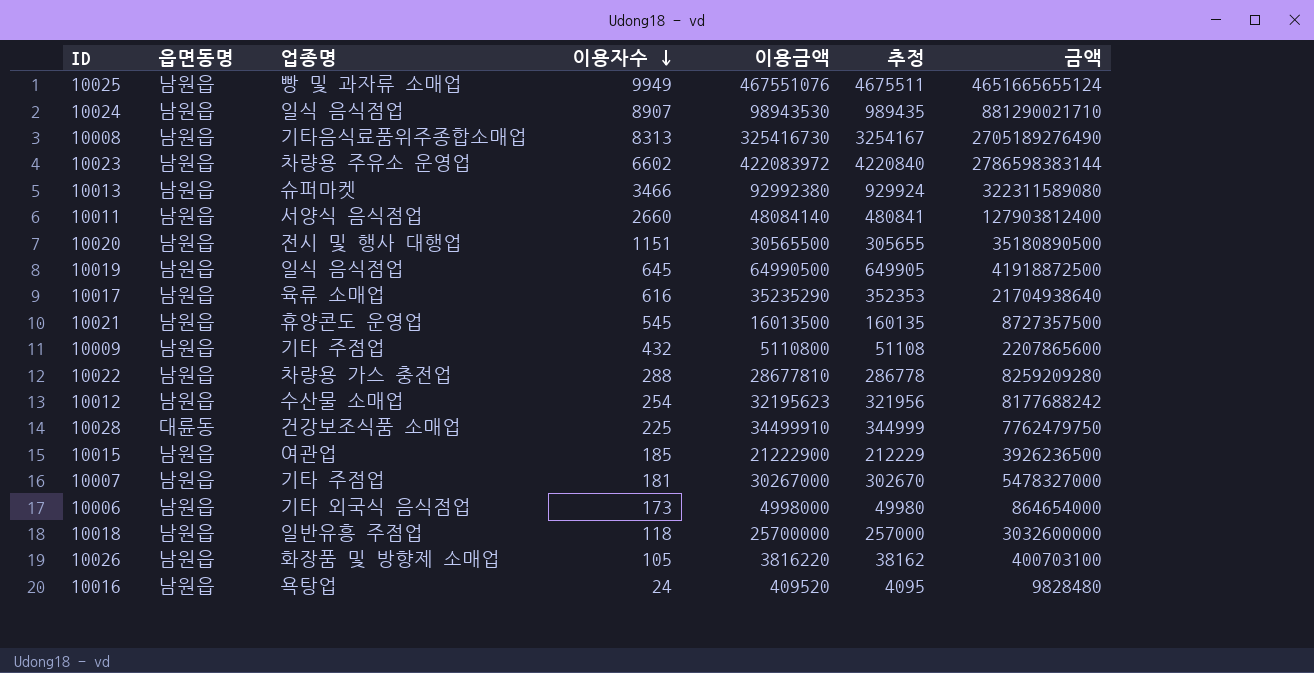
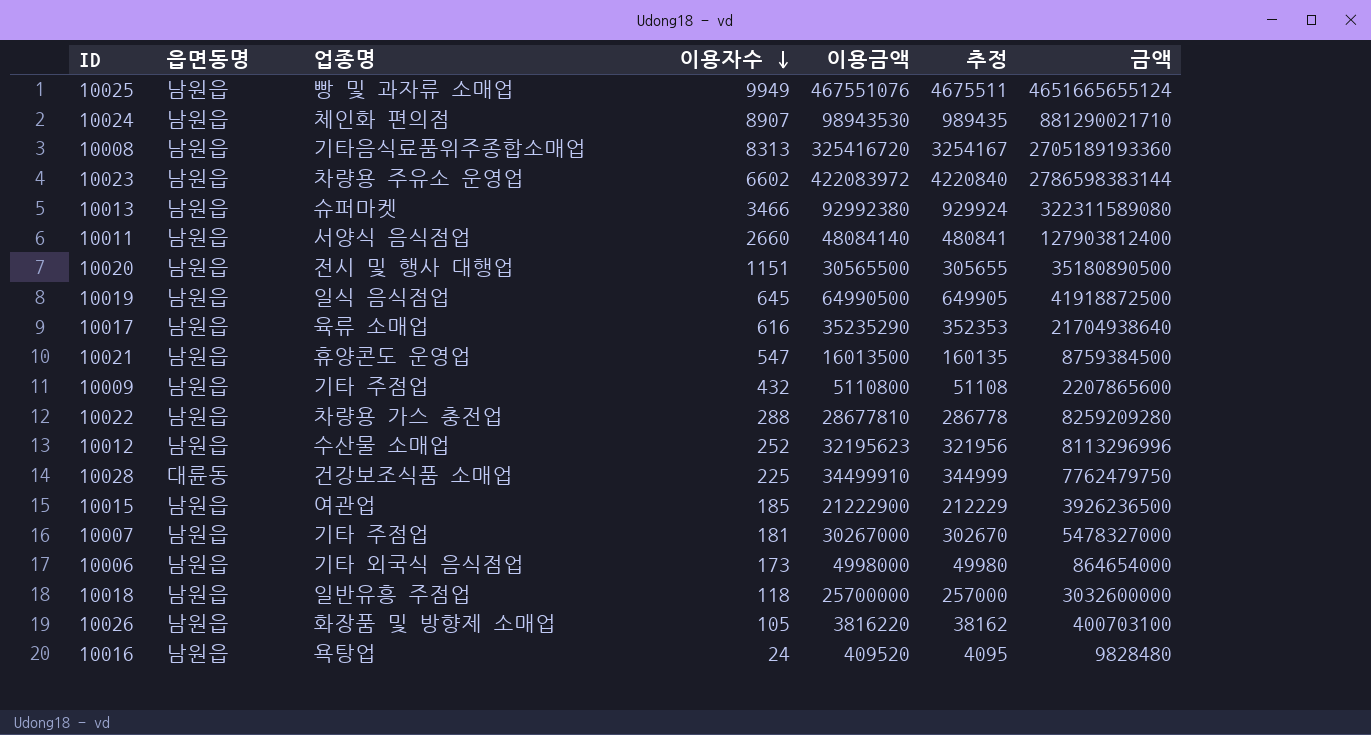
10024 | 업종명: 일식 음식점업 -> 체인화 편의점
10008 | 이용금액: 325416730 -> 325416720
10008 | 금액: 2705189276490 -> 2705189193360
10021 | 이용자수: 545 -> 547
10021 | 금액: 8727357500 -> 8759384500
10012 | 이용자수: 254 -> 252
10012 | 금액: 8177688242 -> 8113296996

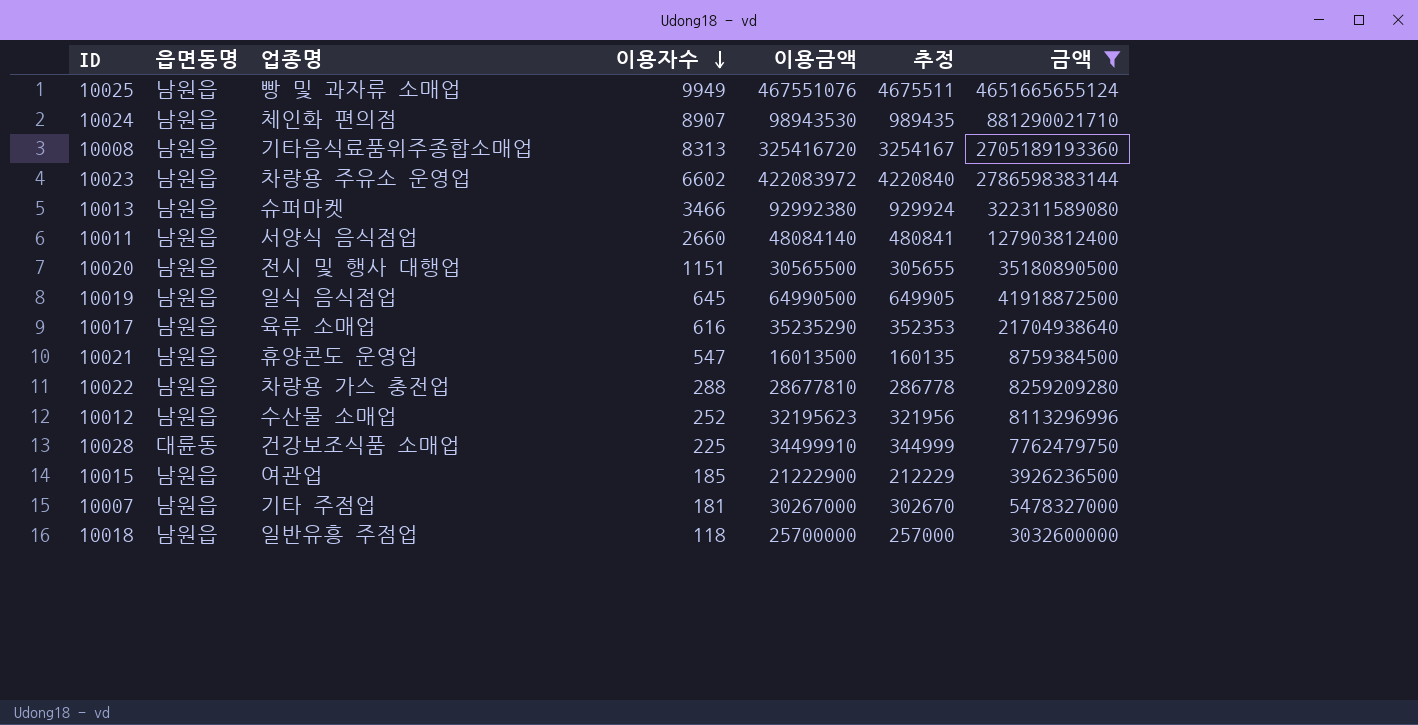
filter: none -> 금액 >= 3032600000

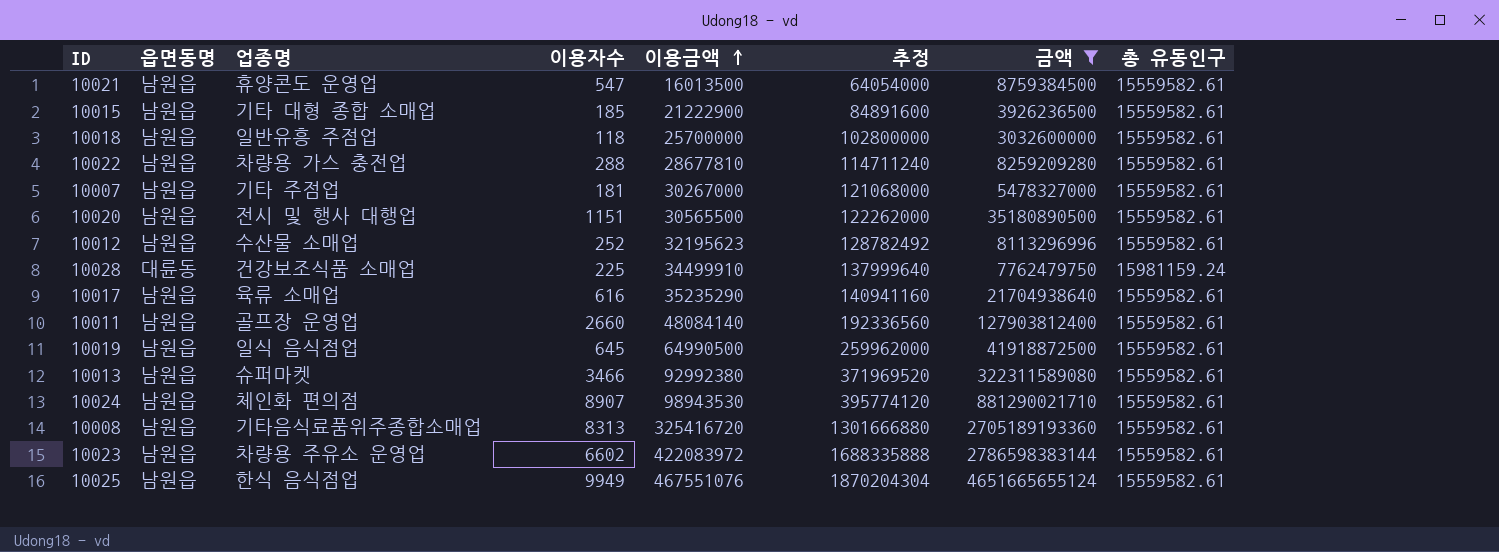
row order: 이용자수 descending -> 이용금액 ascending
column 추정 | formula: [이용금액] * 0.01 -> [이용금액] * 4
column 총 유동인구 | position: none -> 8
10015 | 업종명: 여관업 -> 기타 대형 종합 소매업
10011 | 업종명: 서양식 음식점업 -> 골프장 운영업
10025 | 업종명: 빵 및 과자류 소매업 -> 한식 음식점업

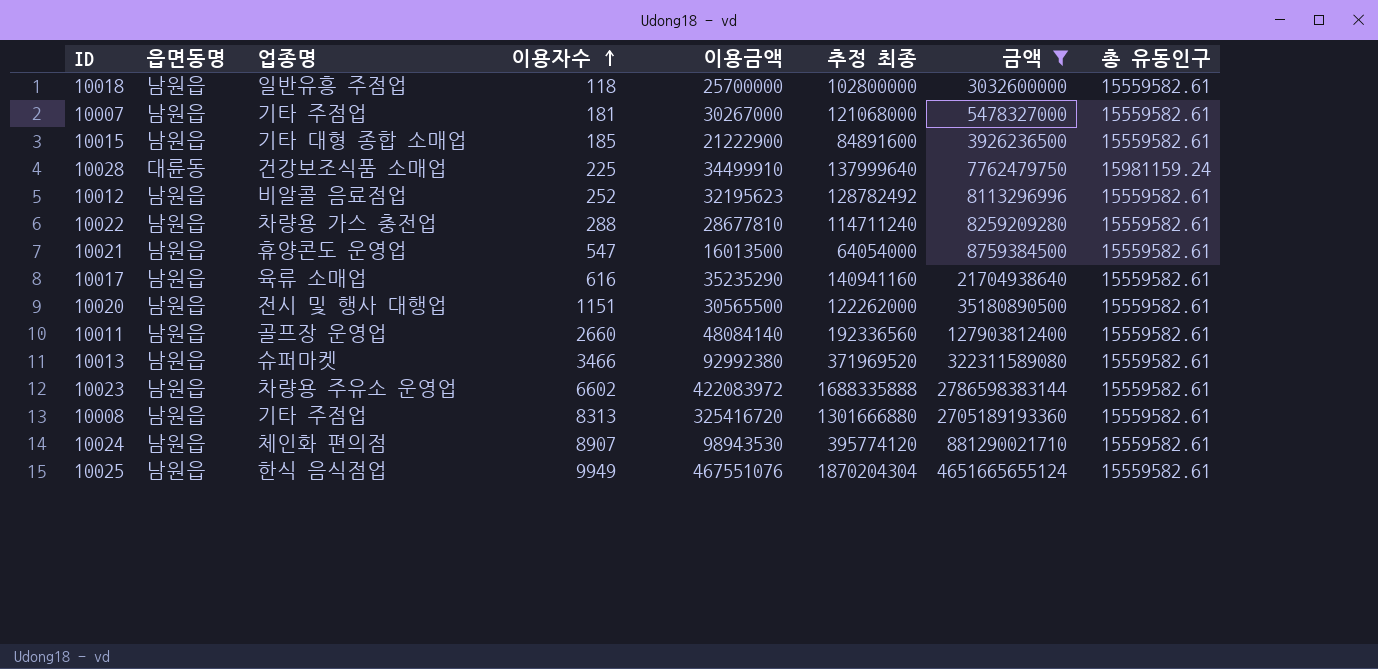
row order: 이용금액 ascending -> 이용자수 ascending
column name: 추정 -> 추정 최종
row 10019: 남원읍 | 일식 음식점업 | 645 | 64990500 | 259962000 | 41918872500 | 15559582.61 -> none
10012 | 업종명: 수산물 소매업 -> 비알콜 음료점업
10008 | 업종명: 기타음식료품위주종합소매업 -> 기타 주점업

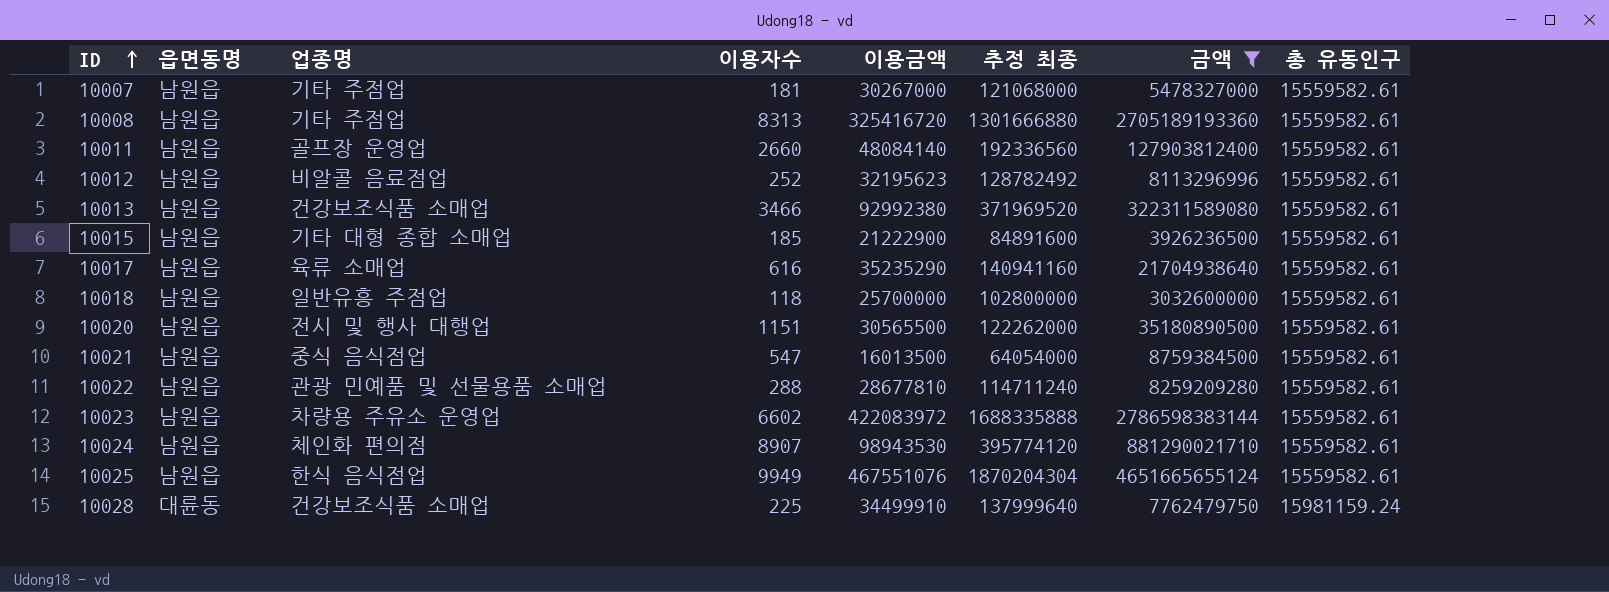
row order: 이용자수 ascending -> ID ascending
10013 | 업종명: 슈퍼마켓 -> 건강보조식품 소매업
10021 | 업종명: 휴양콘도 운영업 -> 중식 음식점업
10022 | 업종명: 차량용 가스 충전업 -> 관광 민예품 및 선물용품 소매업

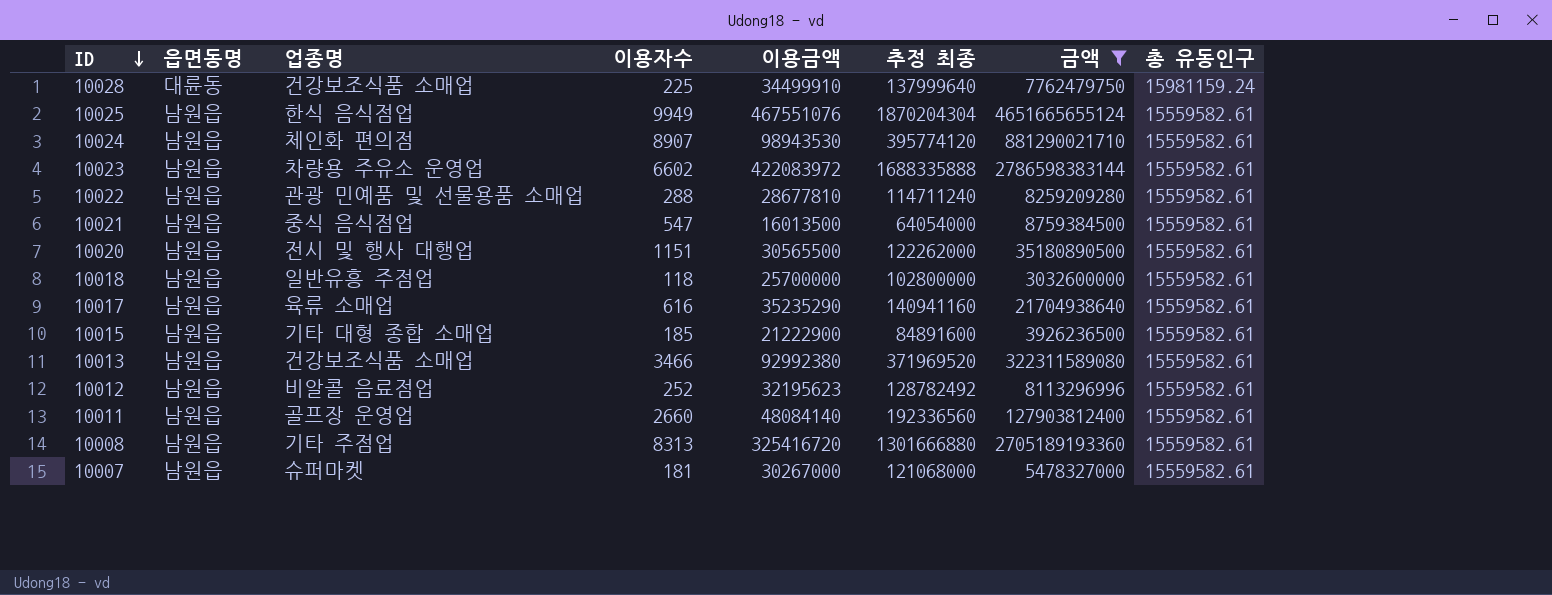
row order: ID ascending -> ID descending
10007 | 업종명: 기타 주점업 -> 슈퍼마켓

